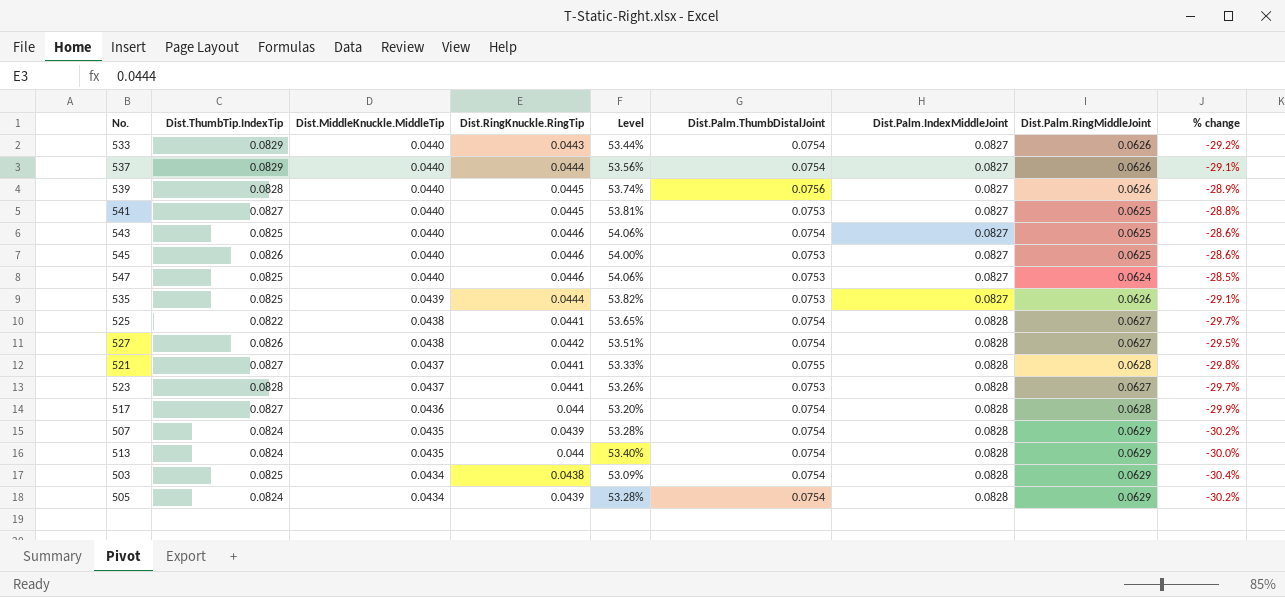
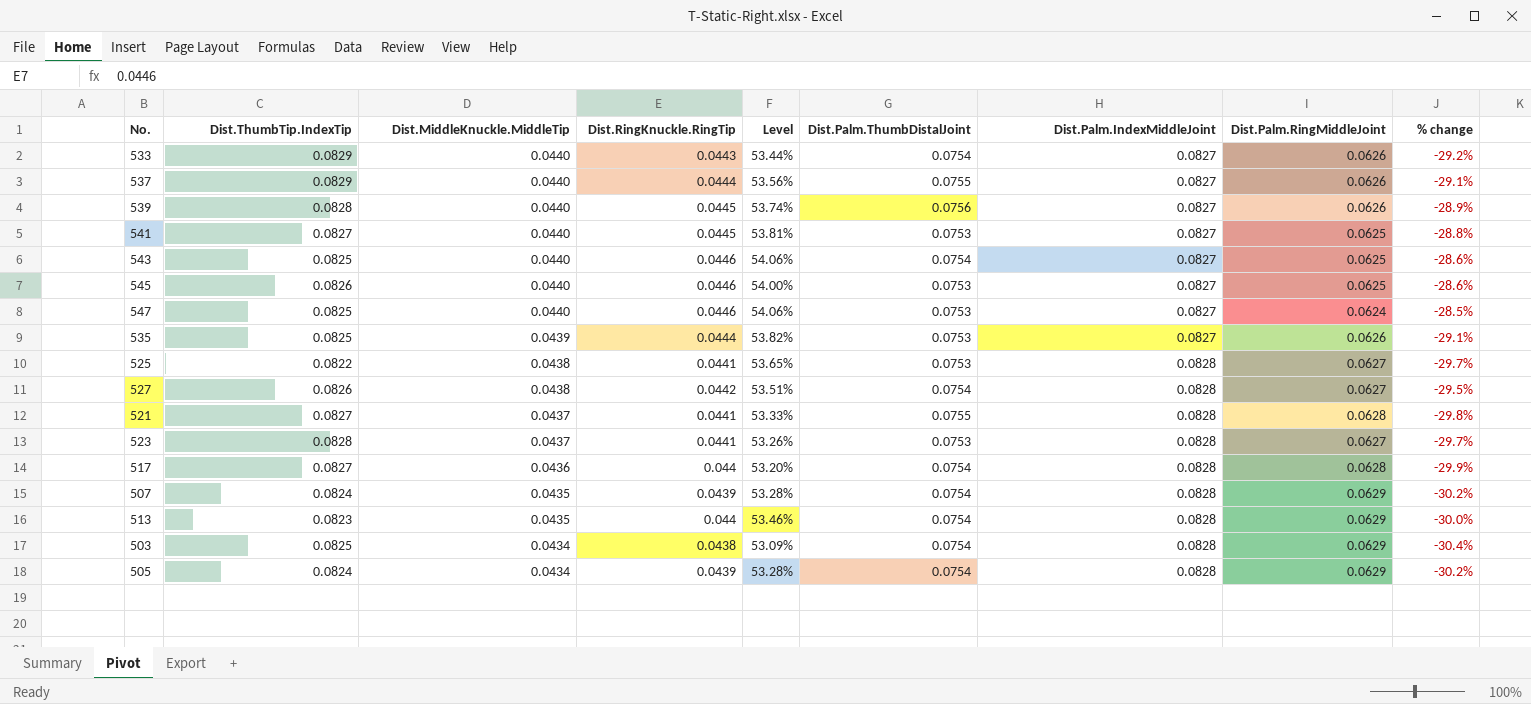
537 | Dist.Palm.ThumbDistalJoint: 0.0754 -> 0.0755
525 | Dist.Palm.ThumbDistalJoint: 0.0754 -> 0.0753
513 | Dist.ThumbTip.IndexTip: 0.0824 -> 0.0823
513 | Level: 53.40% -> 53.46%

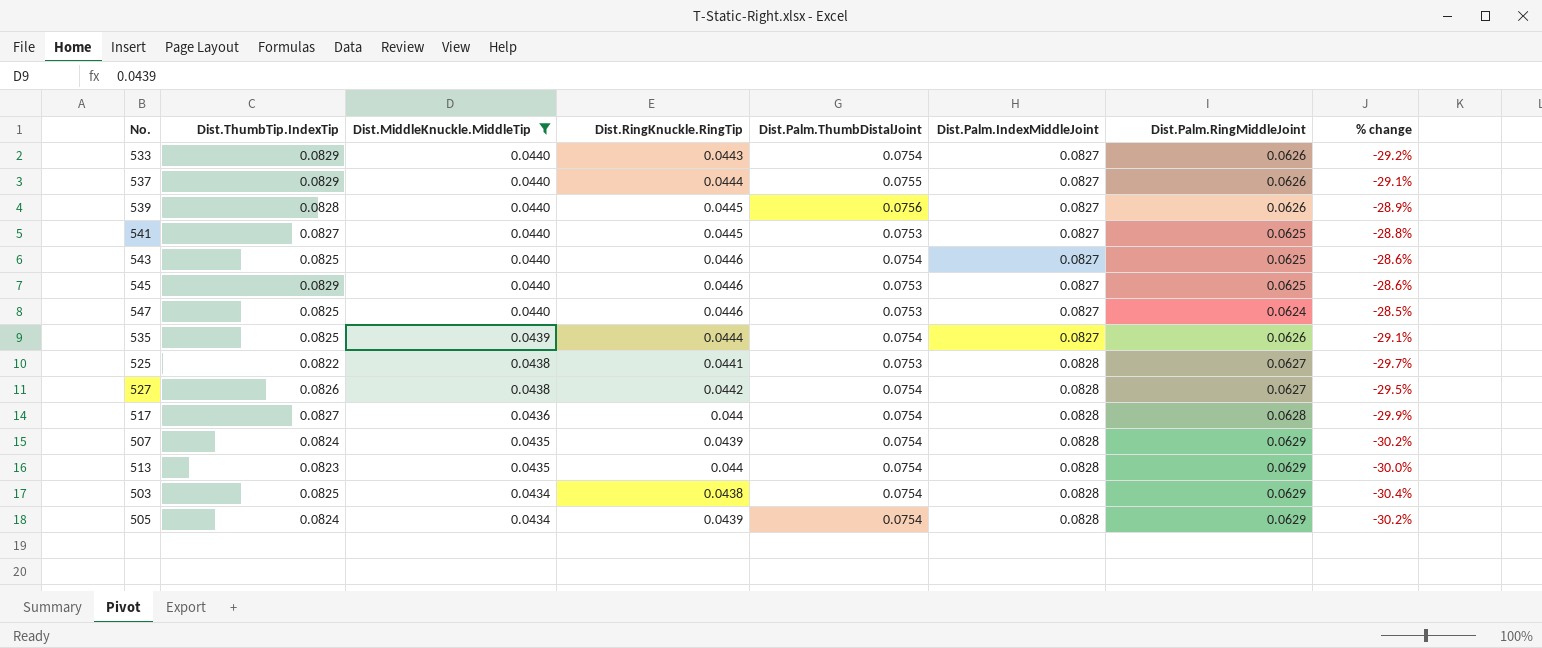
filter: none -> Dist.MiddleKnuckle.MiddleTip != 0.0437
column Level | formula: [Dist.RingKnuckle.RingTip] / [Dist.ThumbTip.IndexTip] -> none
545 | Dist.ThumbTip.IndexTip: 0.0826 -> 0.0829
535 | Dist.Palm.ThumbDistalJoint: 0.0753 -> 0.0754

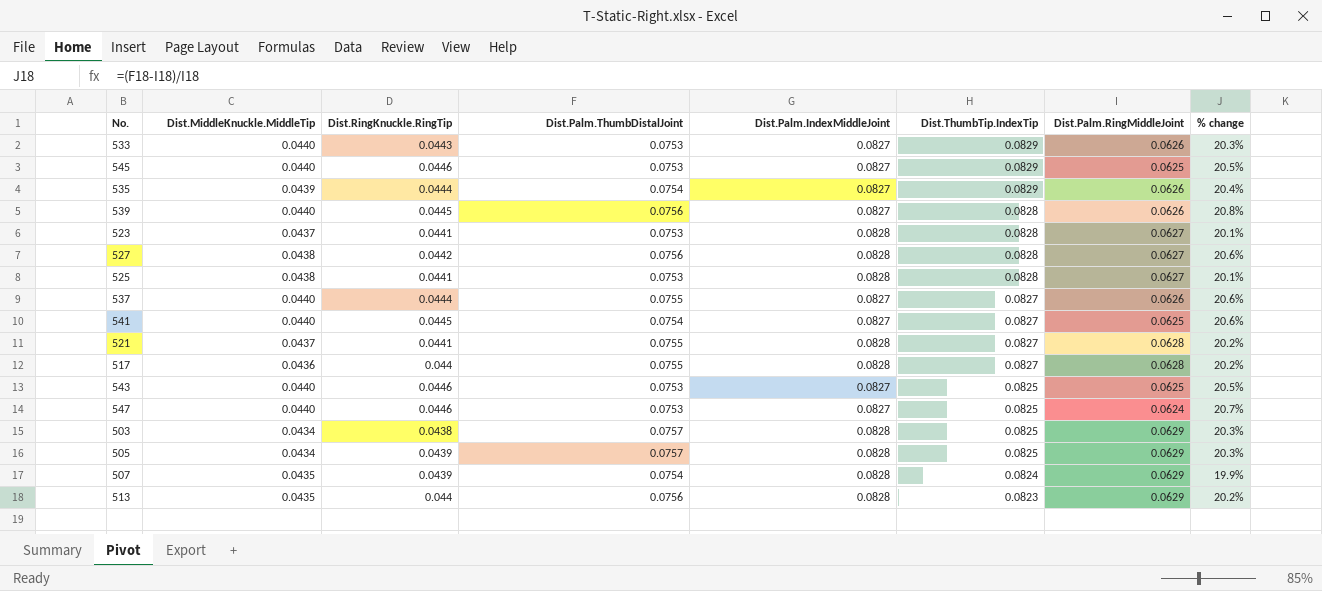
filter: Dist.MiddleKnuckle.MiddleTip != 0.0437 -> none
row order: Dist.MiddleKnuckle.MiddleTip descending -> Dist.ThumbTip.IndexTip descending
column Dist.ThumbTip.IndexTip | position: 2 -> 6
column % change | formula: ([Dist.RingKnuckle.RingTip] - [Dist.Palm.RingMiddleJoint]) / [Dist.Palm.RingMiddleJoint] -> ([Dist.Palm.ThumbDistalJoint] - [Dist.Palm.RingMiddleJoint]) / [Dist.Palm.RingMiddleJoint]
533 | Dist.Palm.ThumbDistalJoint: 0.0754 -> 0.0753
535 | Dist.ThumbTip.IndexTip: 0.0825 -> 0.0829
527 | Dist.Palm.ThumbDistalJoint: 0.0754 -> 0.0756
527 | Dist.ThumbTip.IndexTip: 0.0826 -> 0.0828
525 | Dist.ThumbTip.IndexTip: 0.0822 -> 0.0828
537 | Dist.ThumbTip.IndexTip: 0.0829 -> 0.0827
541 | Dist.Palm.ThumbDistalJoint: 0.0753 -> 0.0754
517 | Dist.Palm.ThumbDistalJoint: 0.0754 -> 0.0755
543 | Dist.Palm.ThumbDistalJoint: 0.0754 -> 0.0753
503 | Dist.Palm.ThumbDistalJoint: 0.0754 -> 0.0757
505 | Dist.Palm.ThumbDistalJoint: 0.0754 -> 0.0757
505 | Dist.ThumbTip.IndexTip: 0.0824 -> 0.0825
513 | Dist.Palm.ThumbDistalJoint: 0.0754 -> 0.0756

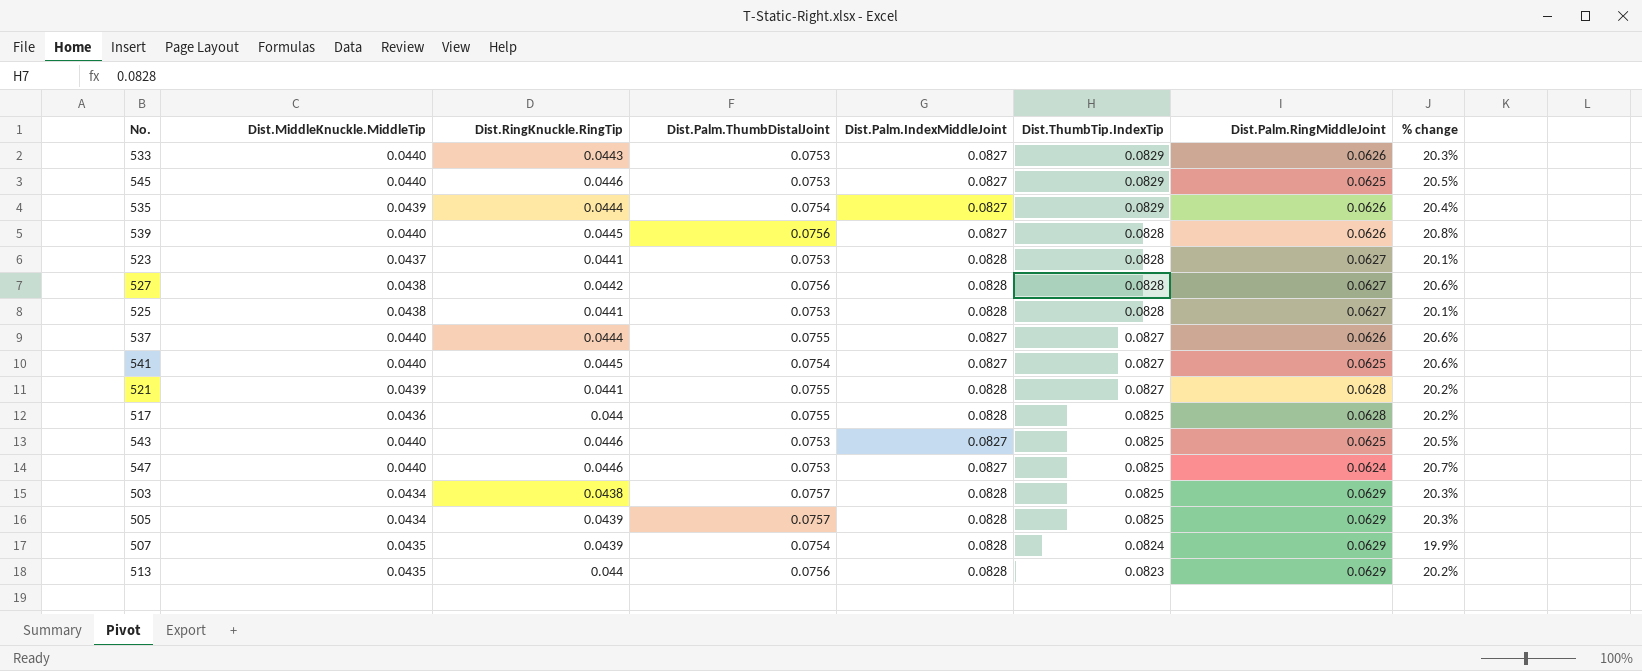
521 | Dist.MiddleKnuckle.MiddleTip: 0.0437 -> 0.0439
517 | Dist.ThumbTip.IndexTip: 0.0827 -> 0.0825

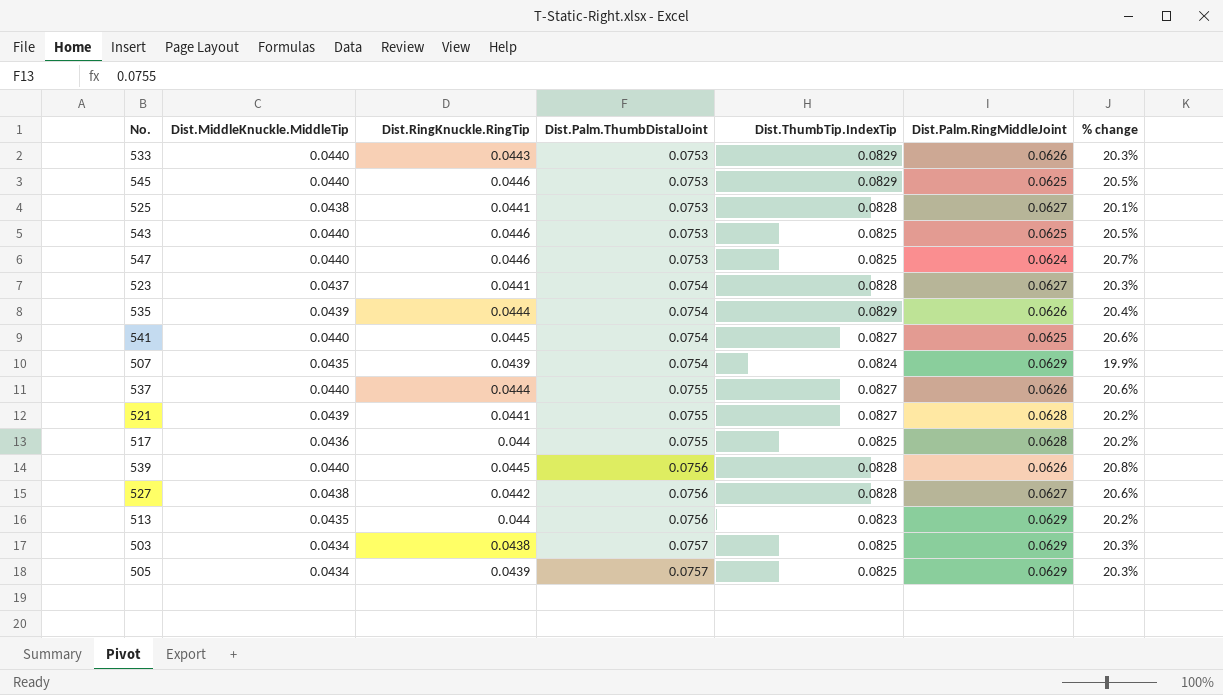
row order: Dist.ThumbTip.IndexTip descending -> Dist.Palm.ThumbDistalJoint ascending
column Dist.Palm.IndexMiddleJoint | position: 5 -> none
523 | Dist.Palm.ThumbDistalJoint: 0.0753 -> 0.0754
523 | % change: 20.1% -> 20.3%

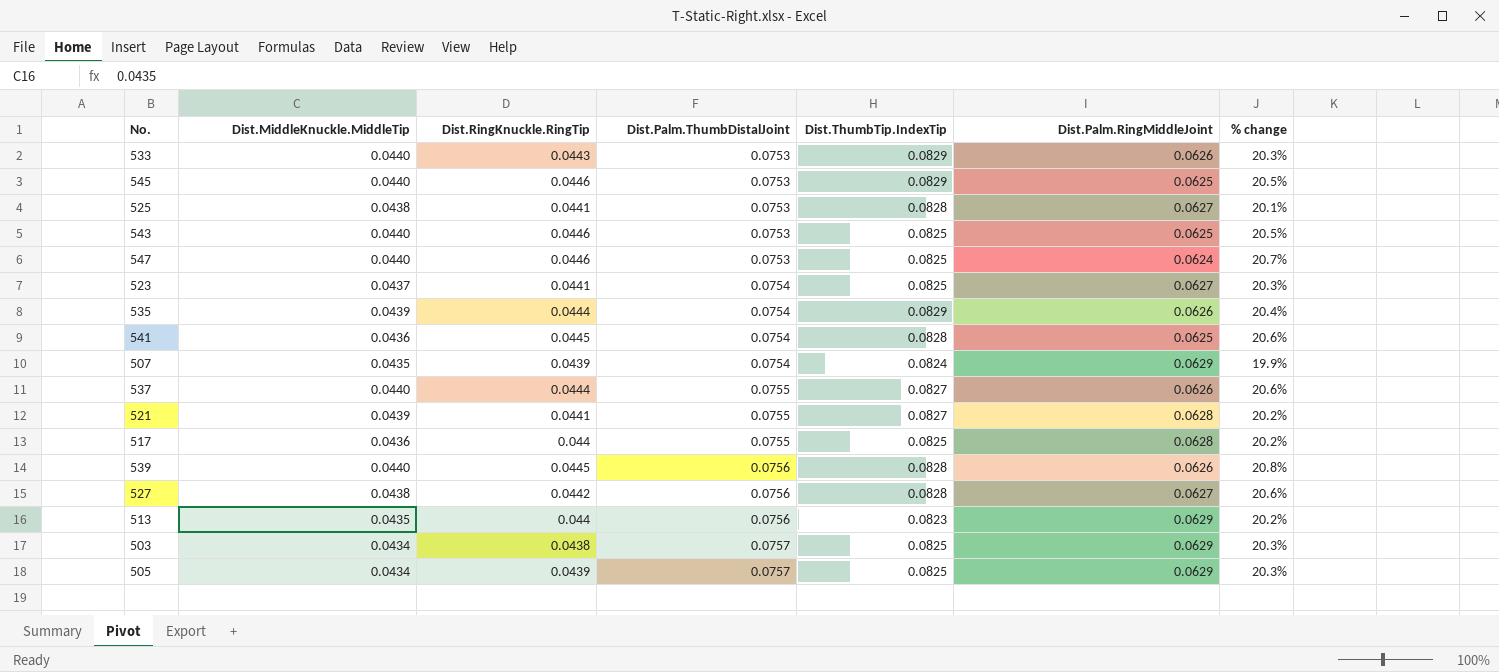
523 | Dist.ThumbTip.IndexTip: 0.0828 -> 0.0825
541 | Dist.MiddleKnuckle.MiddleTip: 0.0440 -> 0.0436
541 | Dist.ThumbTip.IndexTip: 0.0827 -> 0.0828

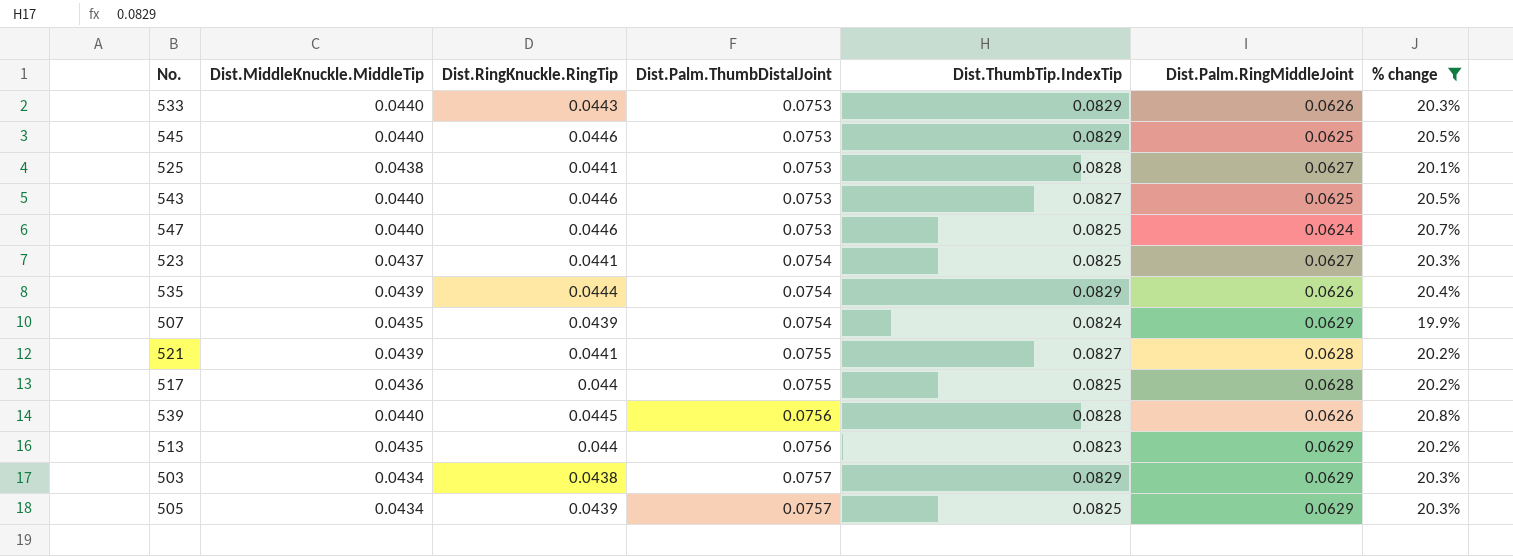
filter: none -> % change != 20.6%
543 | Dist.ThumbTip.IndexTip: 0.0825 -> 0.0827
503 | Dist.ThumbTip.IndexTip: 0.0825 -> 0.0829

